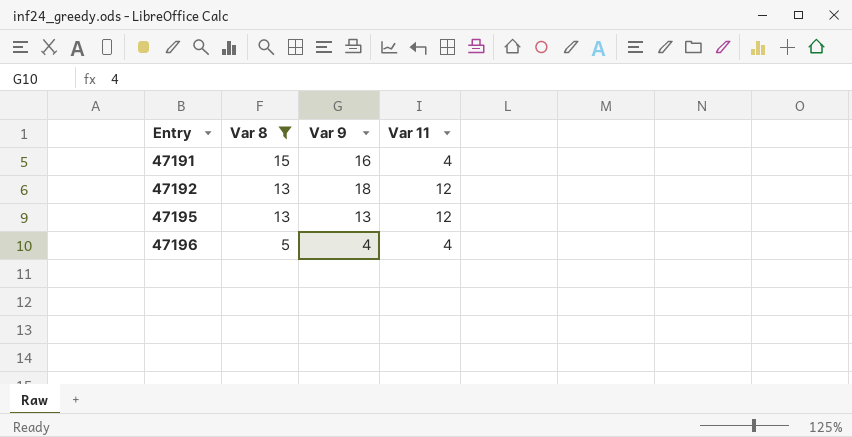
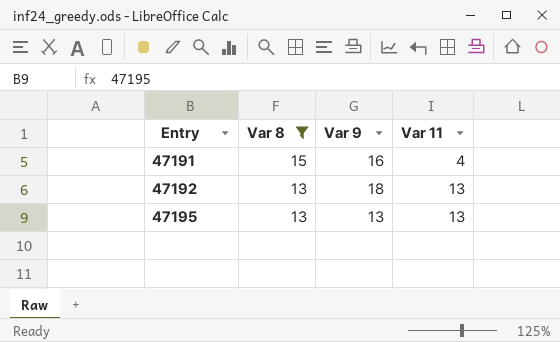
row 47196: 5 | 4 | 4 -> none
47192 | Var 11: 12 -> 13
47195 | Var 11: 12 -> 13

